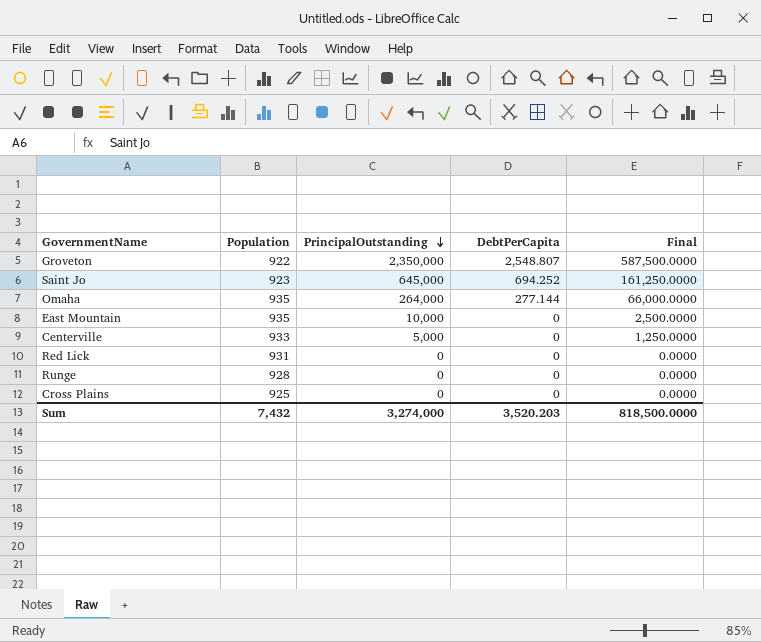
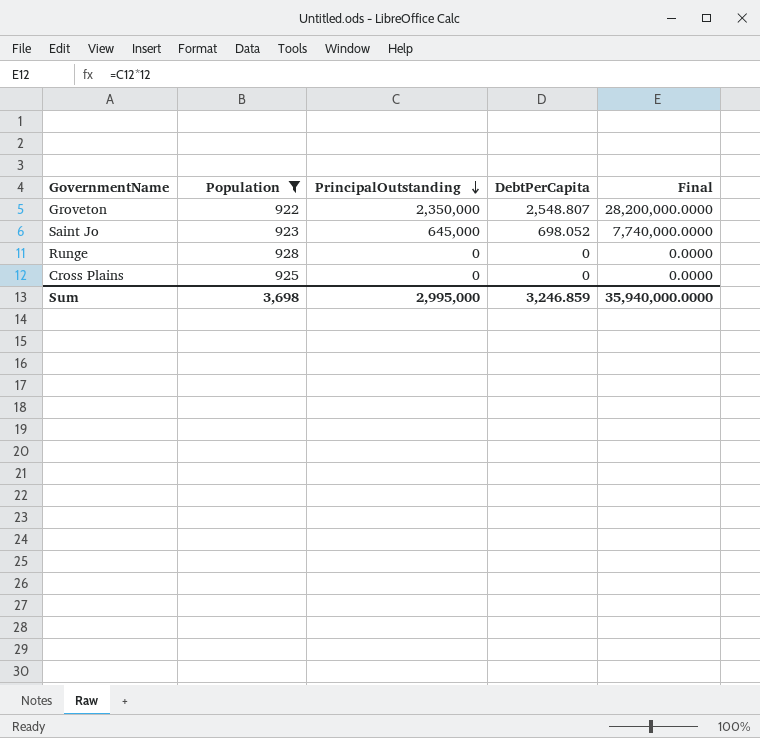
filter: none -> Population <= 928
column Final | formula: [PrincipalOutstanding] * 0.25 -> [PrincipalOutstanding] * 12
Saint Jo | DebtPerCapita: 694.252 -> 698.052
Sum | Population: 7,432 -> 3,698
Sum | PrincipalOutstanding: 3,274,000 -> 2,995,000
Sum | DebtPerCapita: 3,520.203 -> 3,246.859
Sum | Final: 818,500.0000 -> 35,940,000.0000

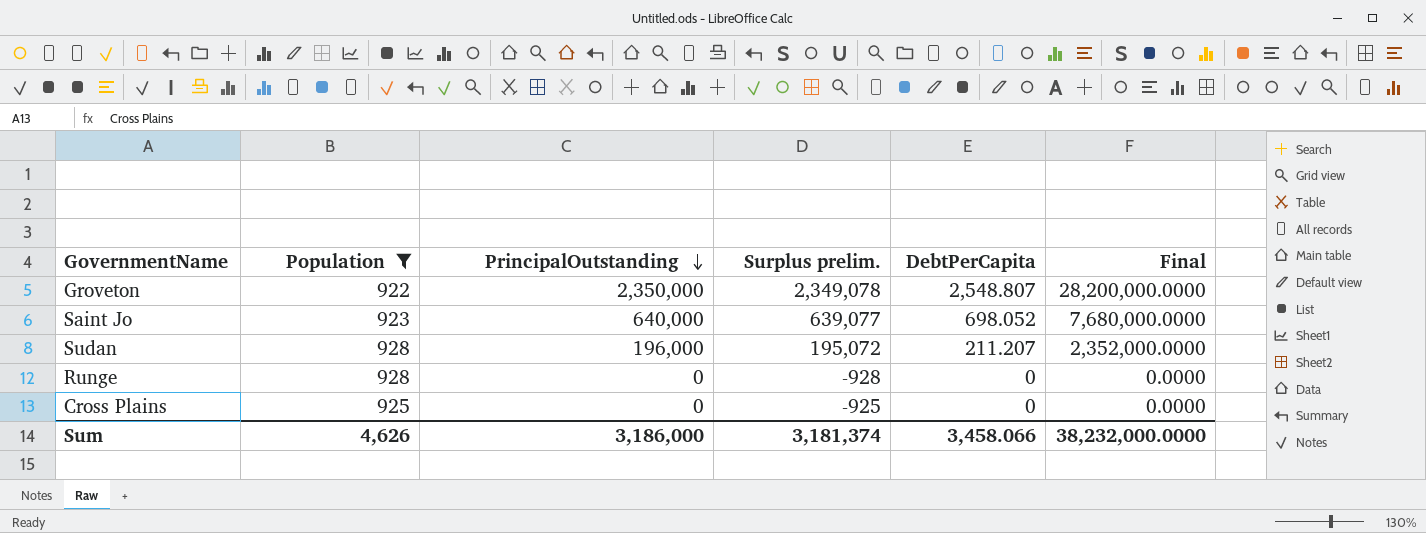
column Surplus prelim. | formula: none -> [PrincipalOutstanding] - [Population]
Saint Jo | PrincipalOutstanding: 645,000 -> 640,000
Saint Jo | Final: 7,740,000.0000 -> 7,680,000.0000
row Sudan: none -> 928 | 196,000 | 195,072 | 211.207 | 2,352,000.0000
Sum | Population: 3,698 -> 4,626
Sum | PrincipalOutstanding: 2,995,000 -> 3,186,000
Sum | DebtPerCapita: 3,246.859 -> 3,458.066
Sum | Final: 35,940,000.0000 -> 38,232,000.0000

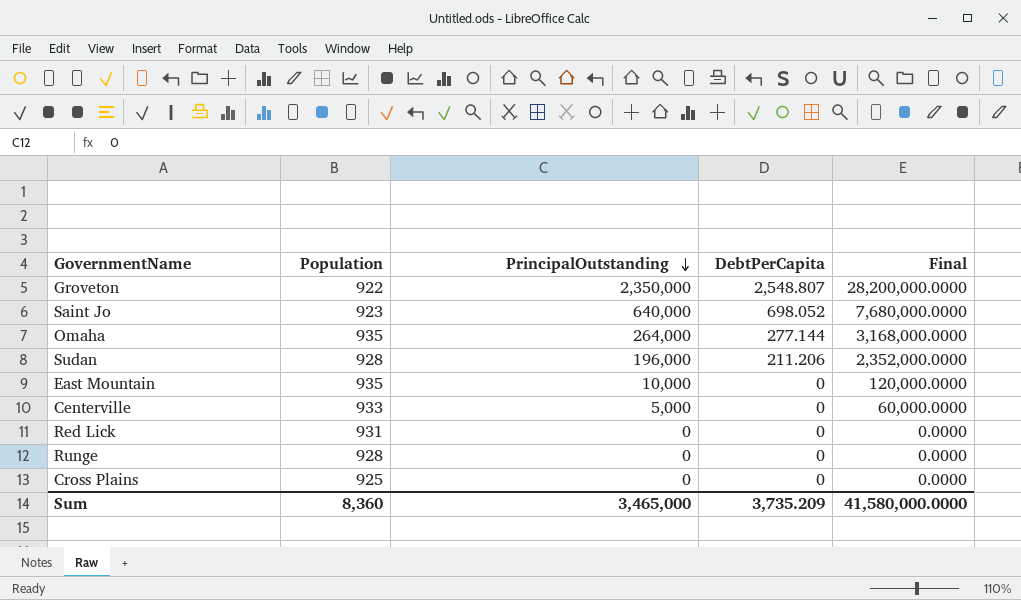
filter: Population <= 928 -> none
column Surplus prelim. | formula: [PrincipalOutstanding] - [Population] -> none
Sudan | DebtPerCapita: 211.207 -> 211.206
Sum | Population: 4,626 -> 8,360
Sum | PrincipalOutstanding: 3,186,000 -> 3,465,000
Sum | DebtPerCapita: 3,458.066 -> 3,735.209
Sum | Final: 38,232,000.0000 -> 41,580,000.0000

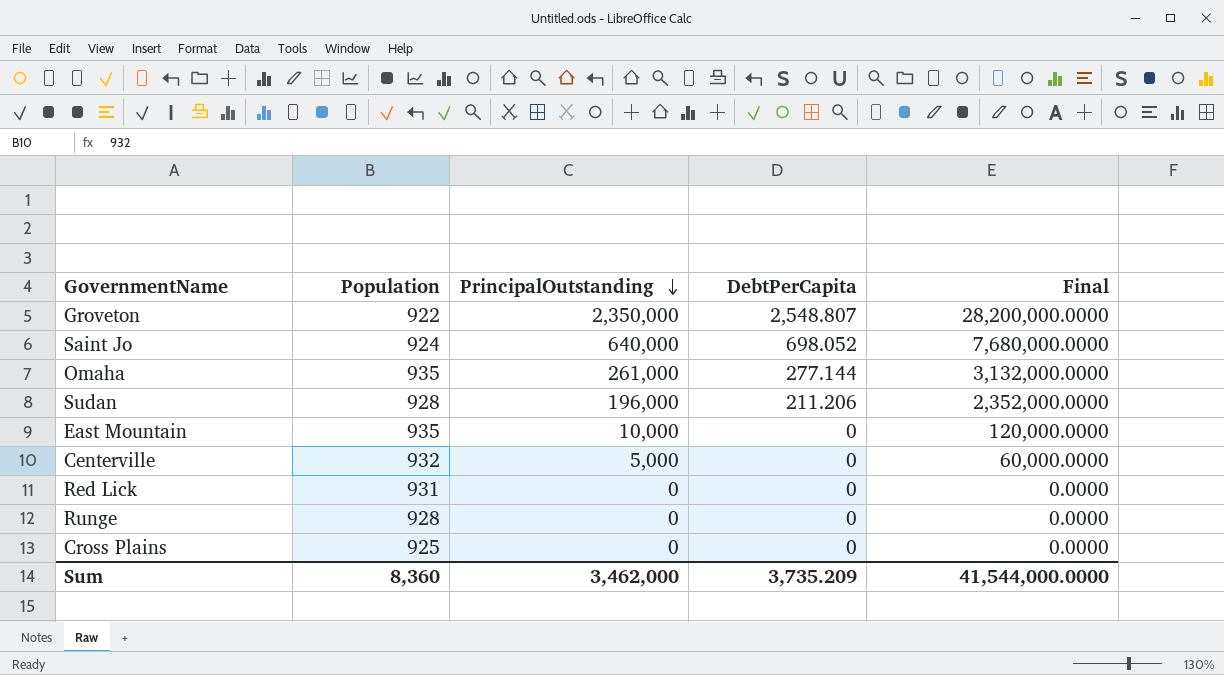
Saint Jo | Population: 923 -> 924
Omaha | PrincipalOutstanding: 264,000 -> 261,000
Omaha | Final: 3,168,000.0000 -> 3,132,000.0000
Centerville | Population: 933 -> 932
Sum | PrincipalOutstanding: 3,465,000 -> 3,462,000
Sum | Final: 41,580,000.0000 -> 41,544,000.0000

